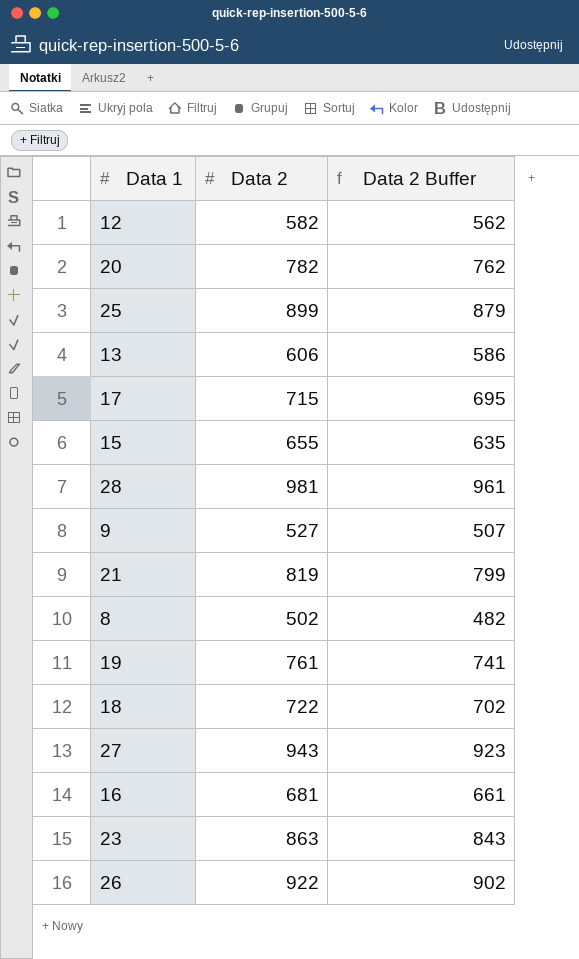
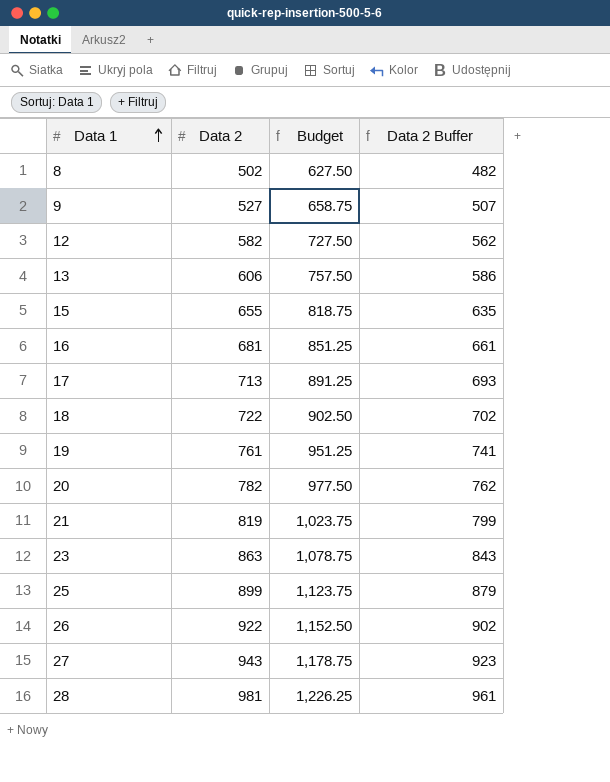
row order: none -> Data 1 ascending
column Budget | formula: none -> [Data 2] * 1.25
17 | Data 2: 715 -> 713
17 | Data 2 Buffer: 695 -> 693

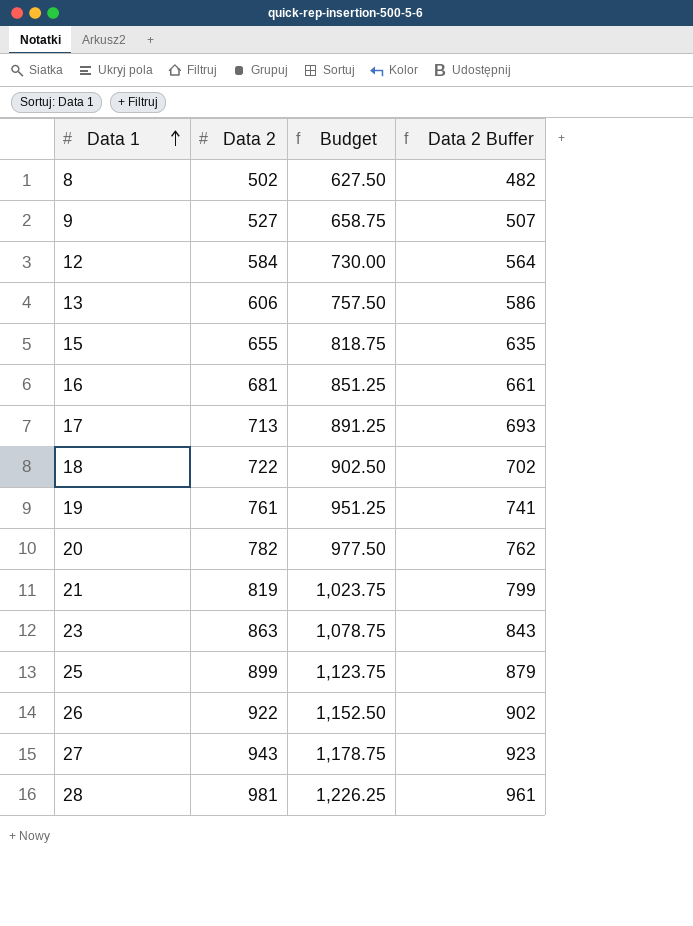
12 | Data 2: 582 -> 584
12 | Budget: 727.50 -> 730.00
12 | Data 2 Buffer: 562 -> 564

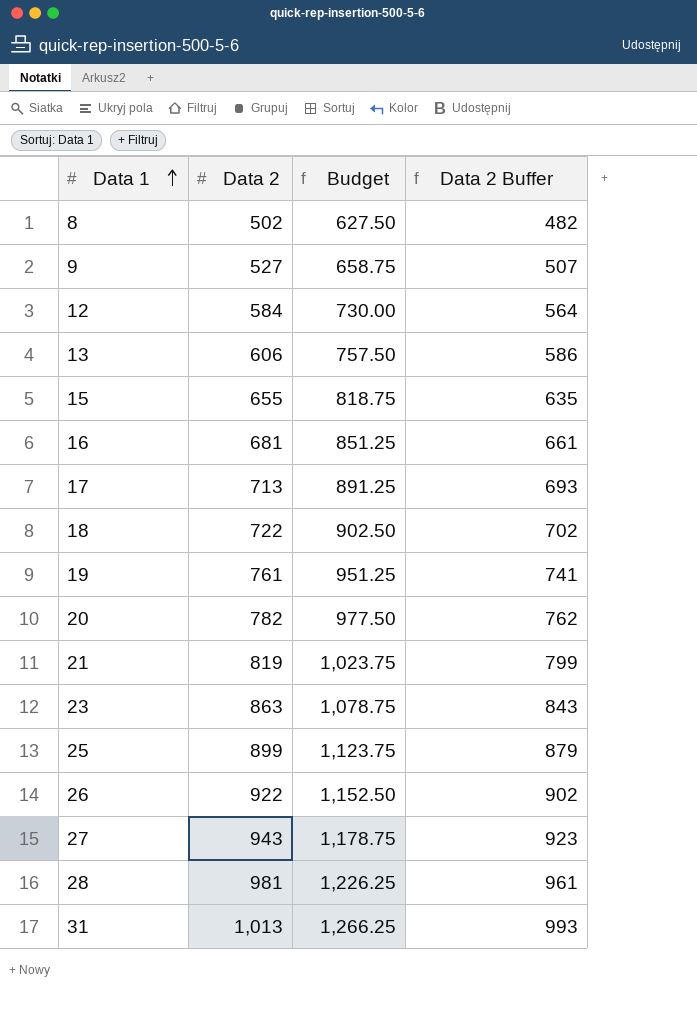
row 31: none -> 1,013 | 1,266.25 | 993

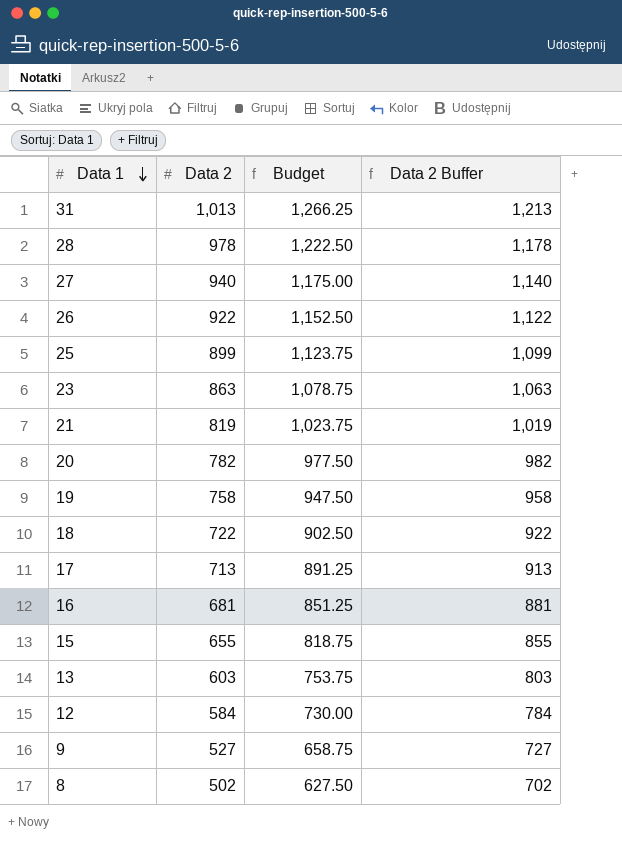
row order: Data 1 ascending -> Data 1 descending
column Data 2 Buffer | formula: [Data 2] - 20 -> [Data 2] + 200
28 | Data 2: 981 -> 978
28 | Budget: 1,226.25 -> 1,222.50
27 | Data 2: 943 -> 940
27 | Budget: 1,178.75 -> 1,175.00
19 | Data 2: 761 -> 758
19 | Budget: 951.25 -> 947.50
13 | Data 2: 606 -> 603
13 | Budget: 757.50 -> 753.75

